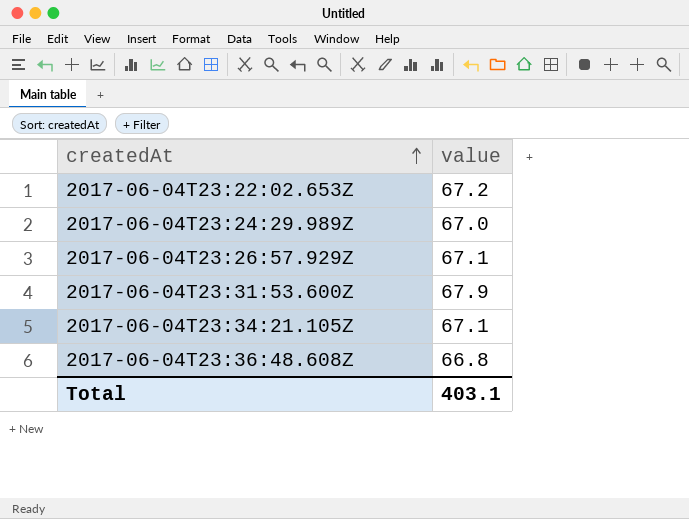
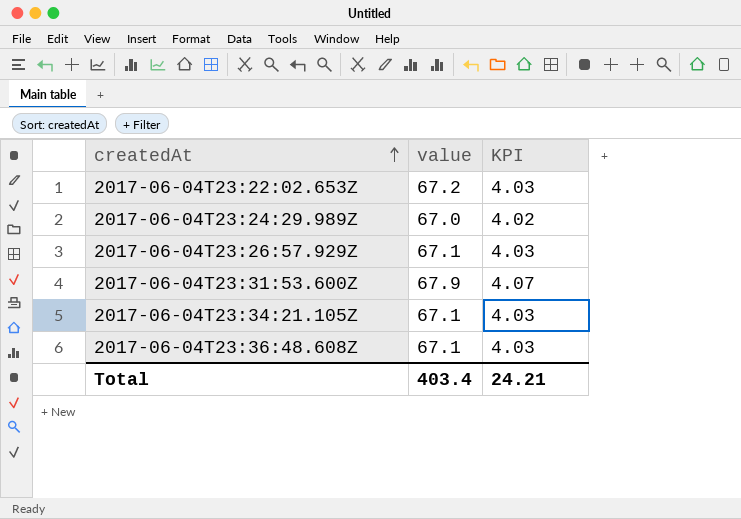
column KPI | formula: none -> [value] * 0.06
2017-06-04T23:36:48.608Z | value: 66.8 -> 67.1
Total | value: 403.1 -> 403.4

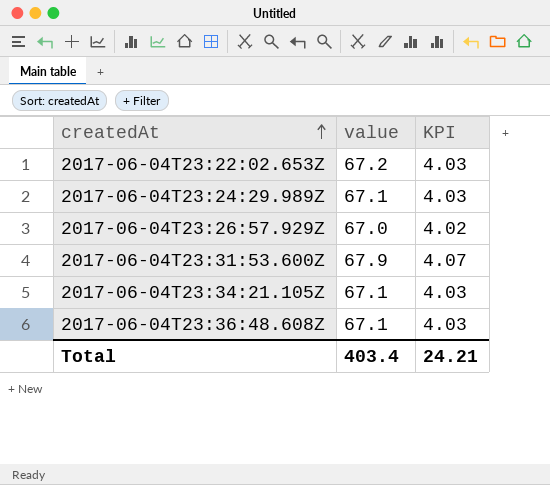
2017-06-04T23:24:29.989Z | value: 67.0 -> 67.1
2017-06-04T23:24:29.989Z | KPI: 4.02 -> 4.03
2017-06-04T23:26:57.929Z | value: 67.1 -> 67.0
2017-06-04T23:26:57.929Z | KPI: 4.03 -> 4.02

